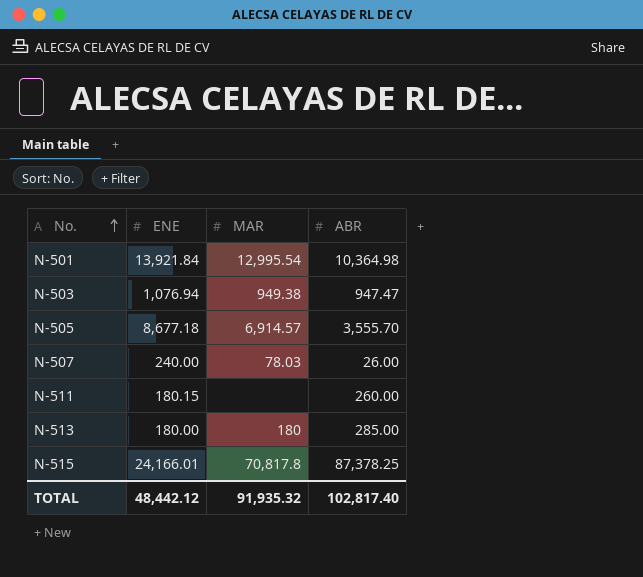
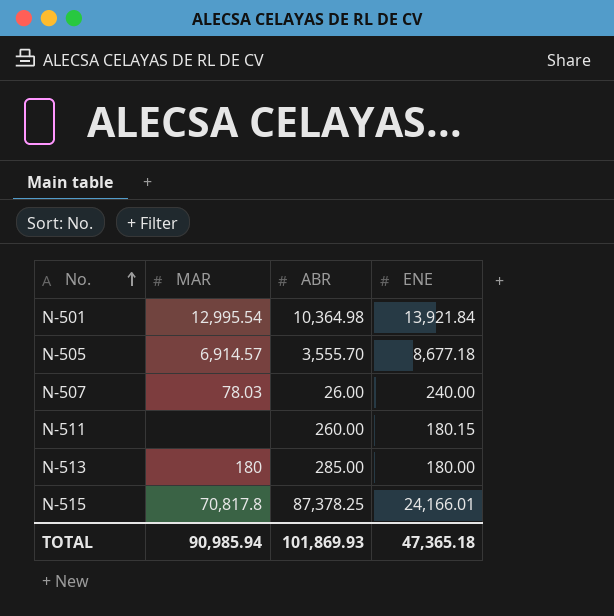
column ENE | position: 2 -> 4
row N-503: 1,076.94 | 949.38 | 947.47 -> none
TOTAL | MAR: 91,935.32 -> 90,985.94
TOTAL | ABR: 102,817.40 -> 101,869.93
TOTAL | ENE: 48,442.12 -> 47,365.18

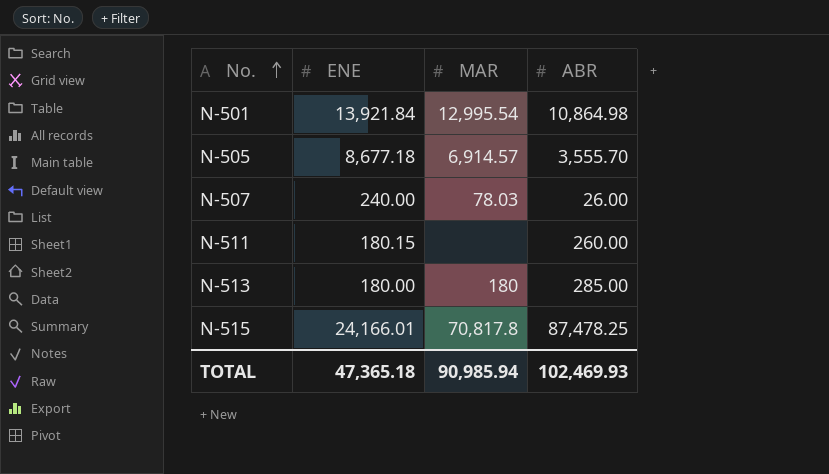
column ENE | position: 4 -> 2
N-501 | ABR: 10,364.98 -> 10,864.98
N-515 | ABR: 87,378.25 -> 87,478.25
TOTAL | ABR: 101,869.93 -> 102,469.93

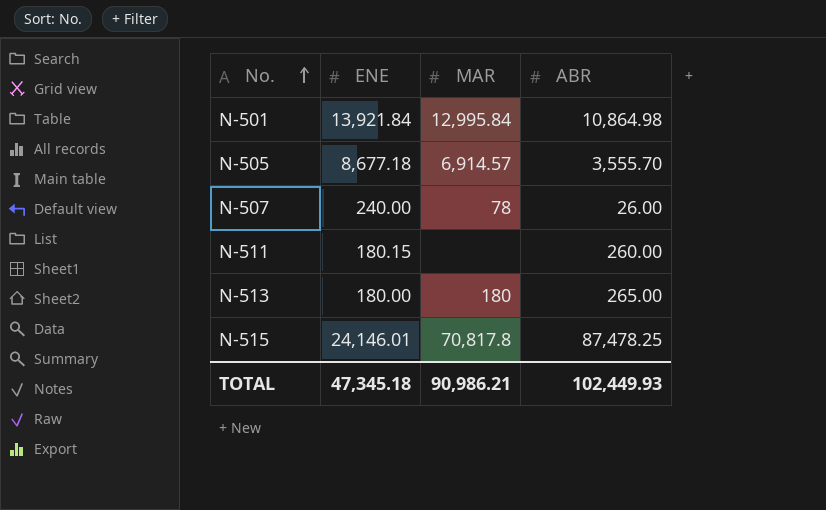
N-501 | MAR: 12,995.54 -> 12,995.84
N-507 | MAR: 78.03 -> 78
N-513 | ABR: 285.00 -> 265.00
N-515 | ENE: 24,166.01 -> 24,146.01
TOTAL | ENE: 47,365.18 -> 47,345.18
TOTAL | MAR: 90,985.94 -> 90,986.21
TOTAL | ABR: 102,469.93 -> 102,449.93

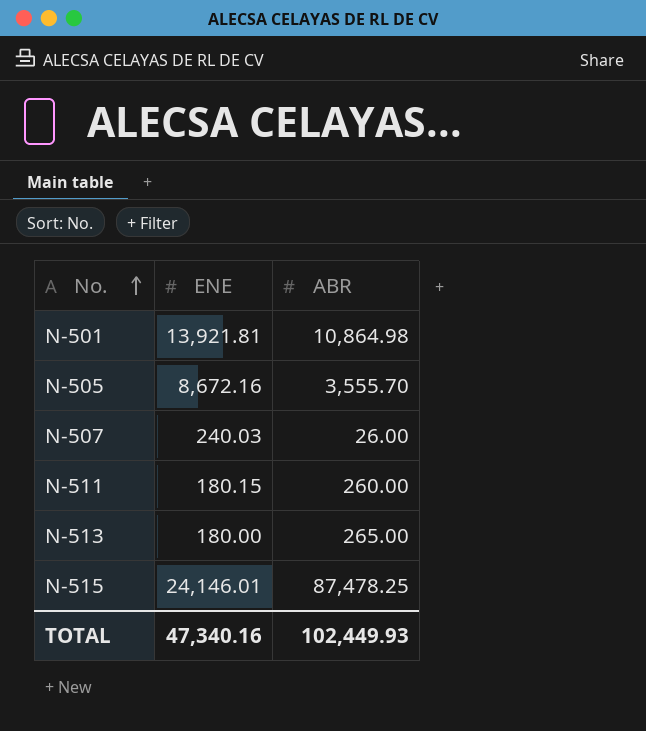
column MAR | position: 3 -> none
N-501 | ENE: 13,921.84 -> 13,921.81
N-505 | ENE: 8,677.18 -> 8,672.16
N-507 | ENE: 240.00 -> 240.03
TOTAL | ENE: 47,345.18 -> 47,340.16

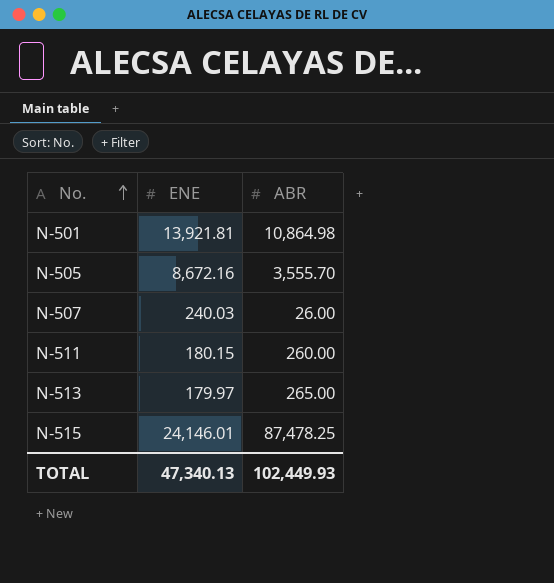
N-513 | ENE: 180.00 -> 179.97
TOTAL | ENE: 47,340.16 -> 47,340.13

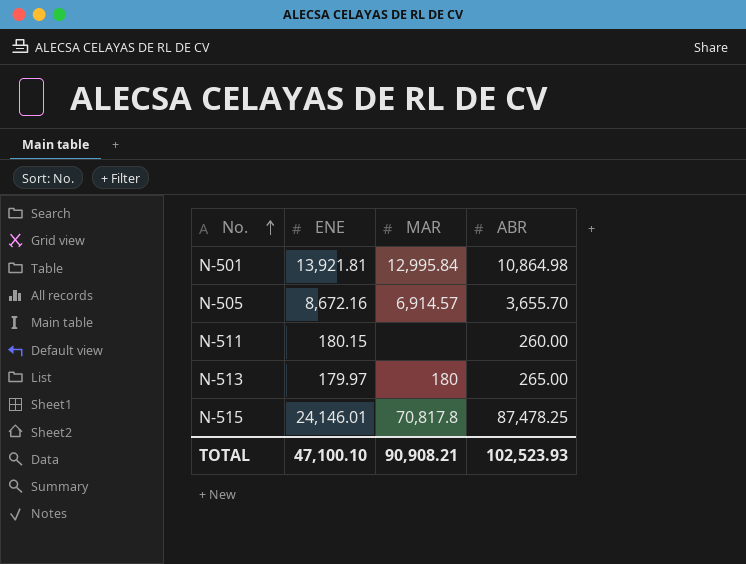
column MAR | position: none -> 3
row N-507: 240.03 | 26.00 -> none
N-505 | ABR: 3,555.70 -> 3,655.70
TOTAL | ENE: 47,340.13 -> 47,100.10
TOTAL | ABR: 102,449.93 -> 102,523.93

